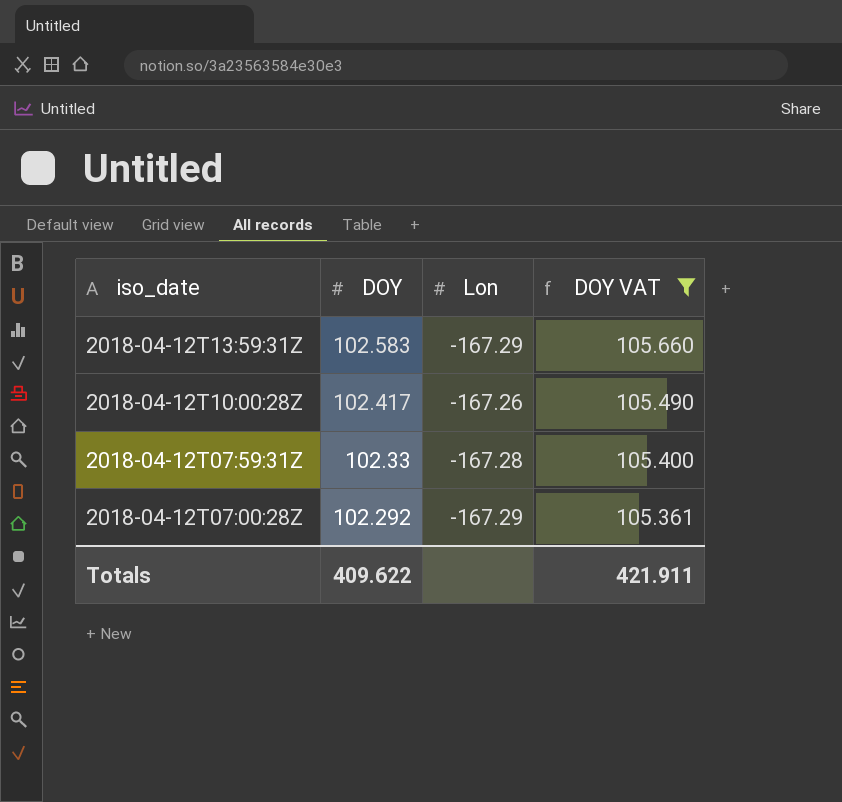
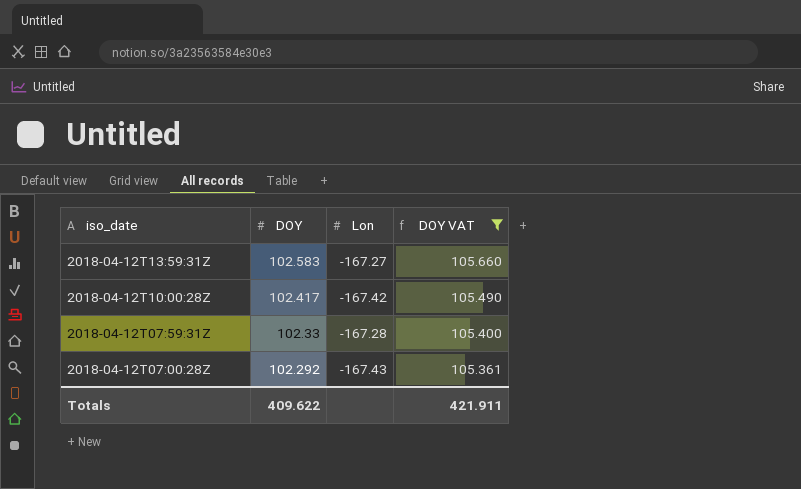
2018-04-12T13:59:31Z | Lon: -167.29 -> -167.27
2018-04-12T10:00:28Z | Lon: -167.26 -> -167.42
2018-04-12T07:00:28Z | Lon: -167.29 -> -167.43

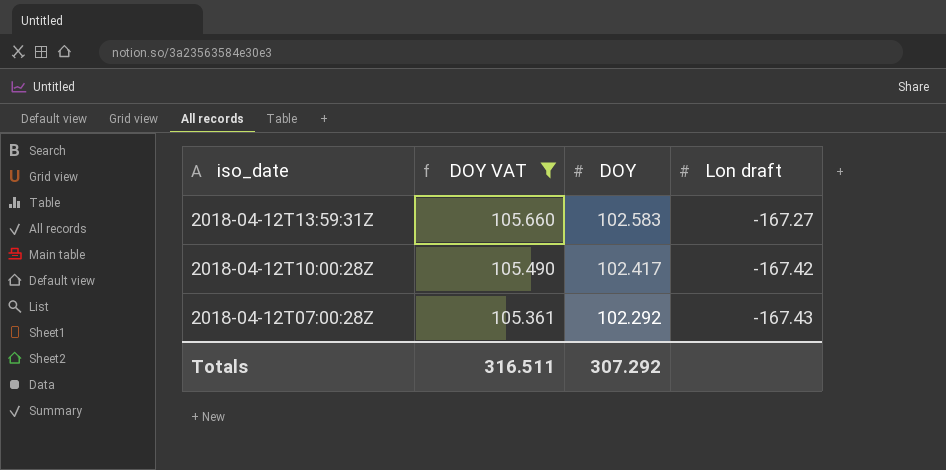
column DOY VAT | position: 4 -> 2
column name: Lon -> Lon draft
row 2018-04-12T07:59:31Z: 102.33 | -167.28 | 105.400 -> none
Totals | DOY VAT: 421.911 -> 316.511
Totals | DOY: 409.622 -> 307.292

